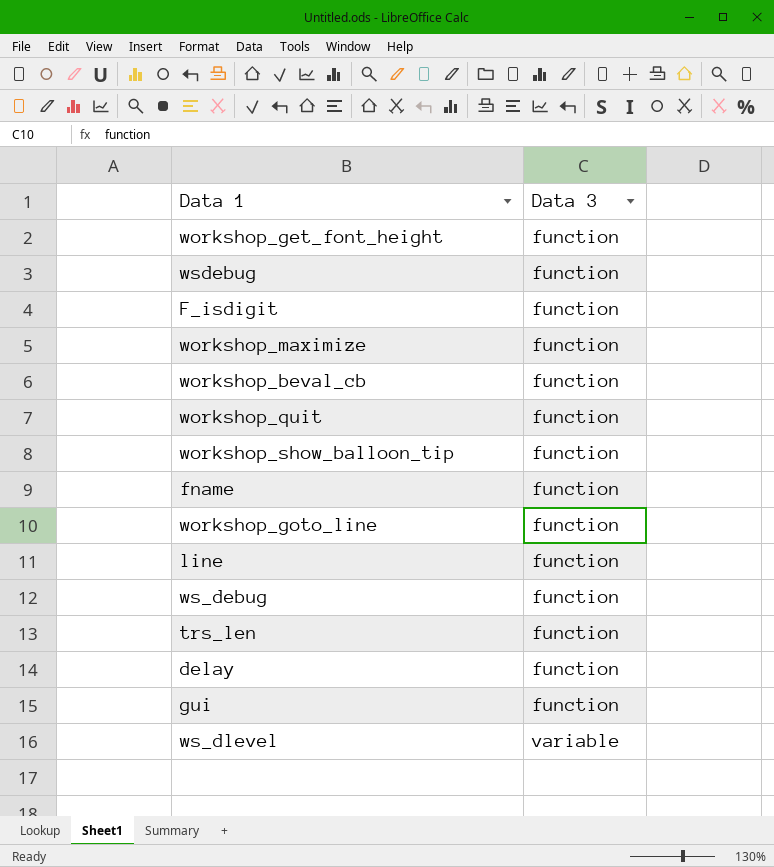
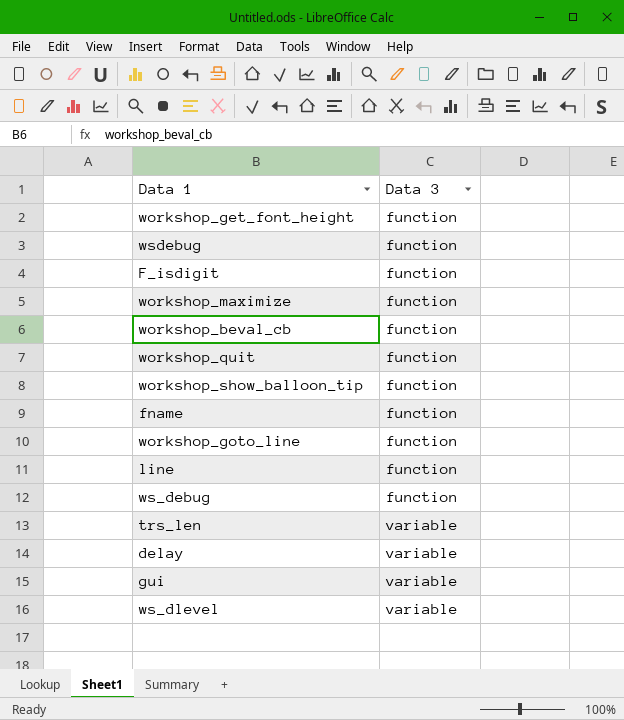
trs_len | Data 3: function -> variable
delay | Data 3: function -> variable
gui | Data 3: function -> variable

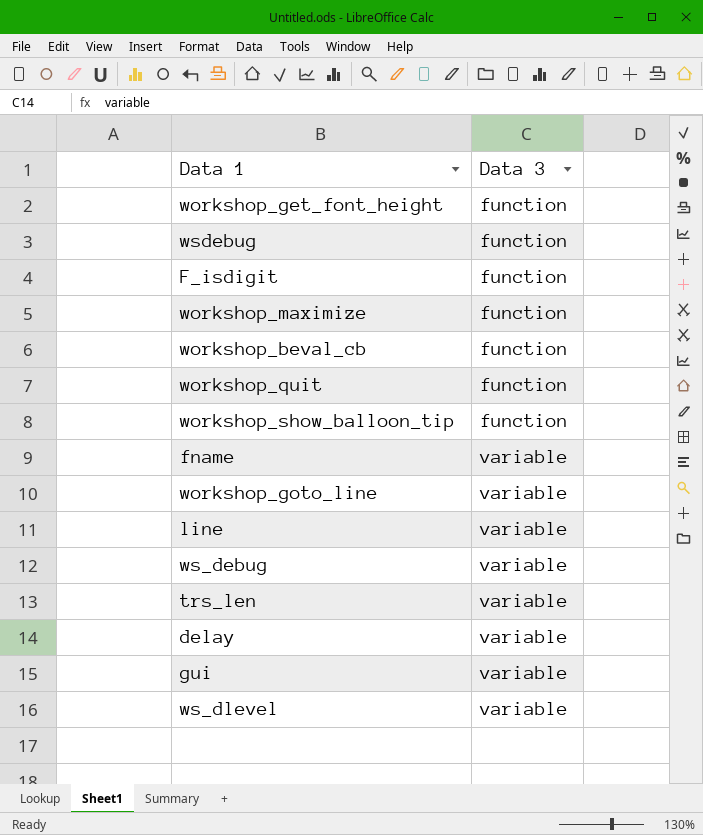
fname | Data 3: function -> variable
workshop_goto_line | Data 3: function -> variable
line | Data 3: function -> variable
ws_debug | Data 3: function -> variable

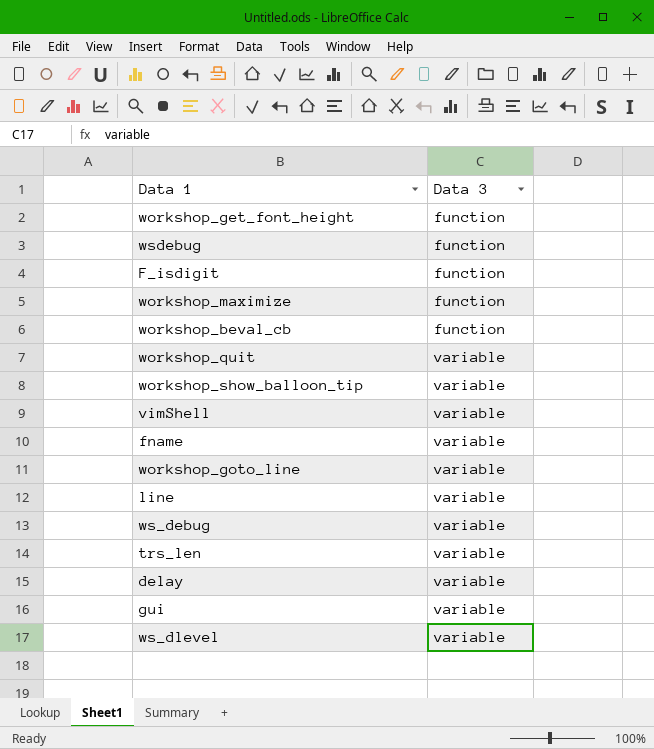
workshop_quit | Data 3: function -> variable
workshop_show_balloon_tip | Data 3: function -> variable
row vimShell: none -> variable

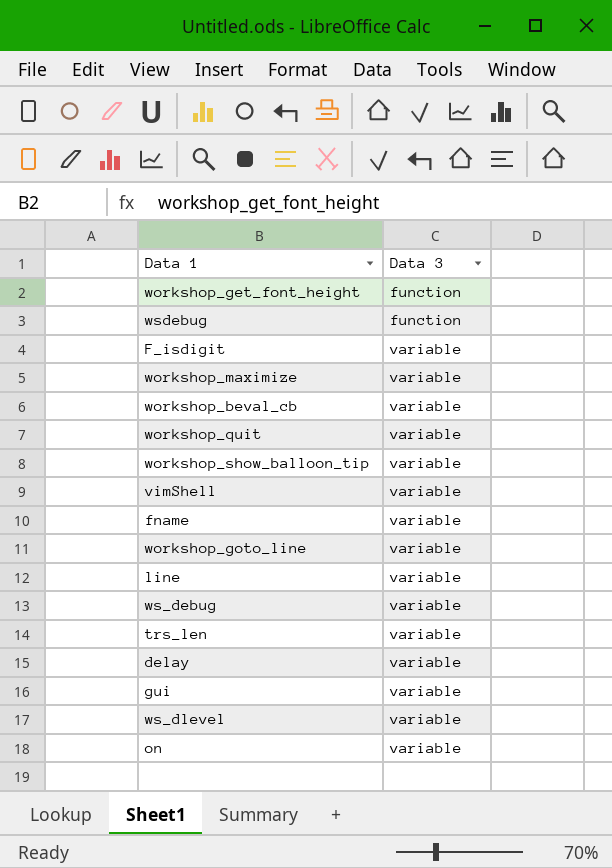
F_isdigit | Data 3: function -> variable
workshop_maximize | Data 3: function -> variable
workshop_beval_cb | Data 3: function -> variable
row on: none -> variable

